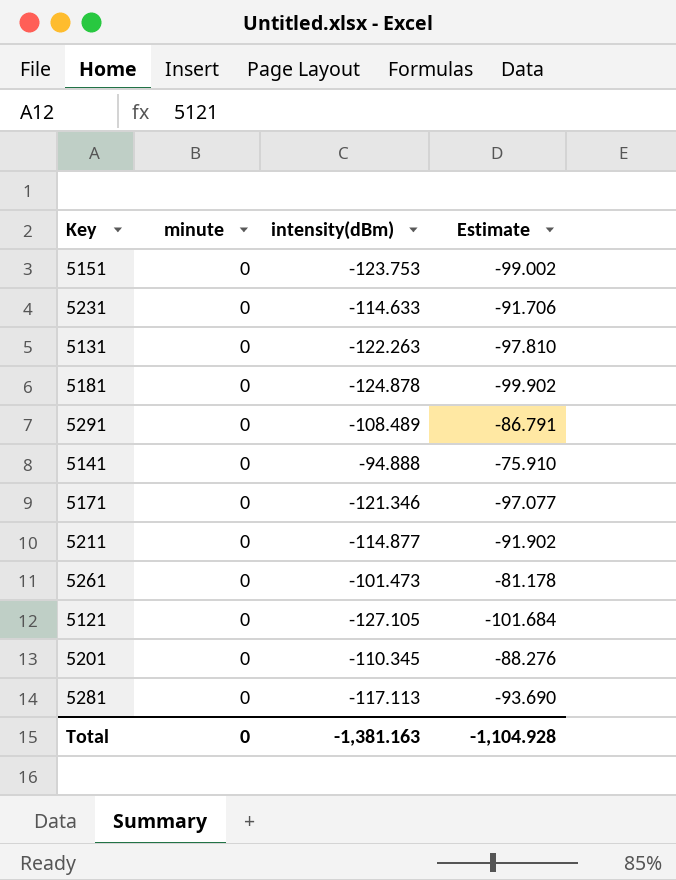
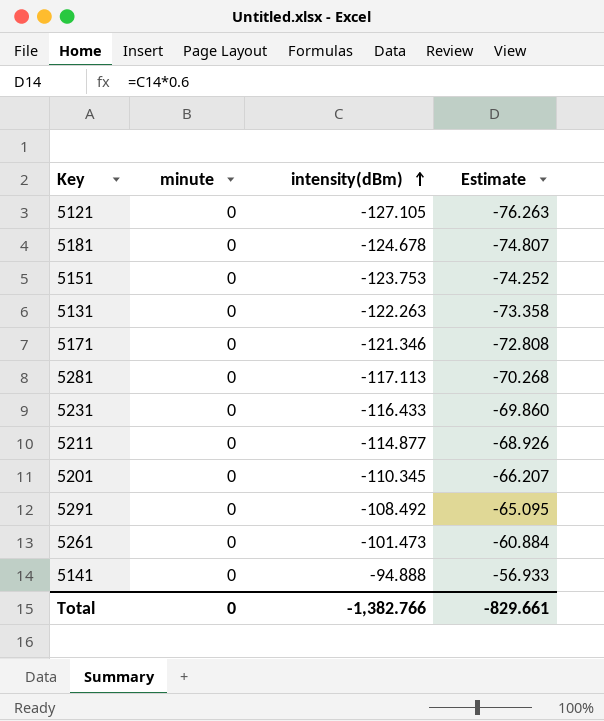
row order: none -> intensity(dBm) ascending
column Estimate | formula: [intensity(dBm)] * 0.8 -> [intensity(dBm)] * 0.6
5181 | intensity(dBm): -124.878 -> -124.678
5231 | intensity(dBm): -114.633 -> -116.433
5291 | intensity(dBm): -108.489 -> -108.492
Total | intensity(dBm): -1,381.163 -> -1,382.766
Total | Estimate: -1,104.928 -> -829.661

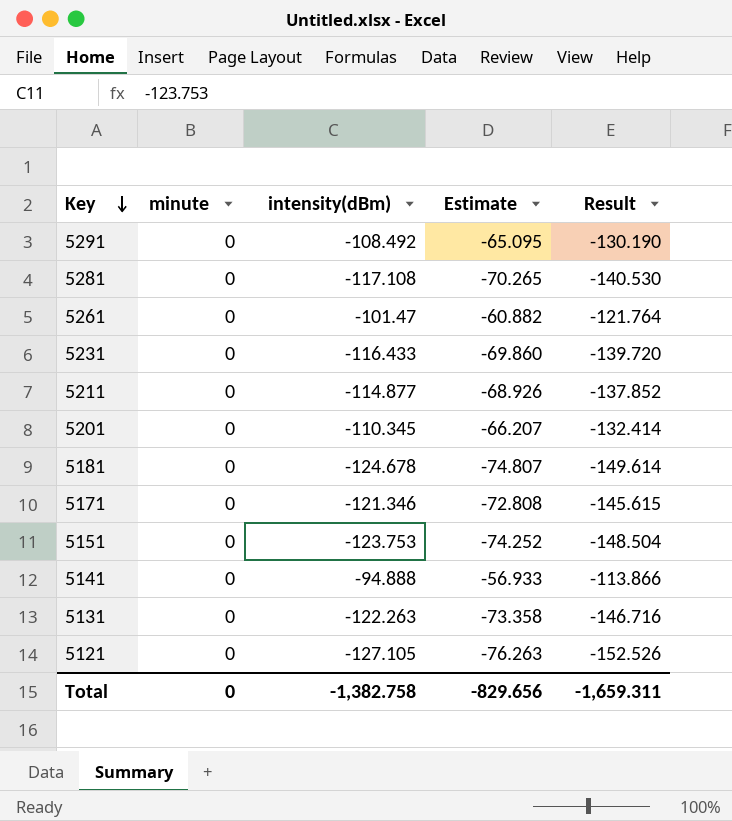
row order: intensity(dBm) ascending -> Key descending
column Result | formula: none -> [intensity(dBm)] * 1.2
5281 | intensity(dBm): -117.113 -> -117.108
5281 | Estimate: -70.268 -> -70.265
5261 | intensity(dBm): -101.473 -> -101.47
5261 | Estimate: -60.884 -> -60.882
Total | intensity(dBm): -1,382.766 -> -1,382.758
Total | Estimate: -829.661 -> -829.656

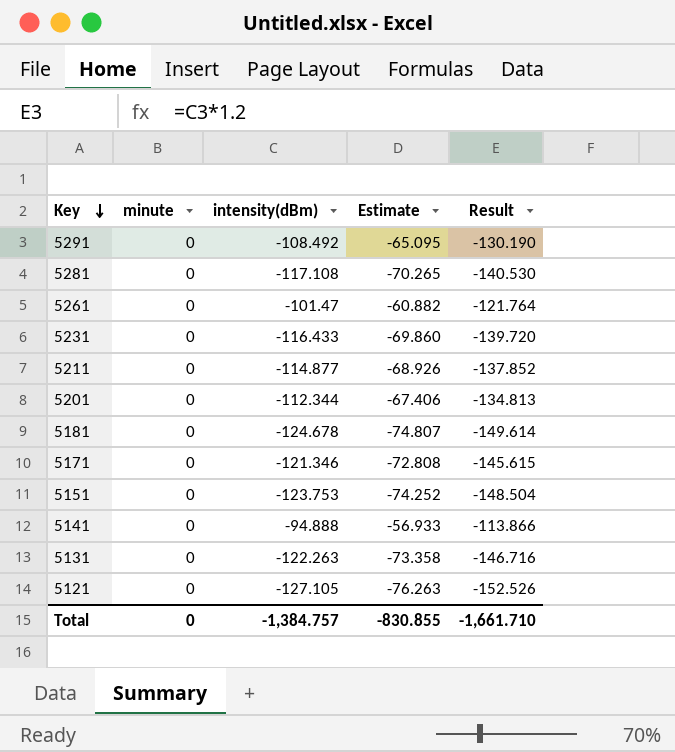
5201 | intensity(dBm): -110.345 -> -112.344
5201 | Estimate: -66.207 -> -67.406
5201 | Result: -132.414 -> -134.813
Total | intensity(dBm): -1,382.758 -> -1,384.757
Total | Estimate: -829.656 -> -830.855
Total | Result: -1,659.311 -> -1,661.710

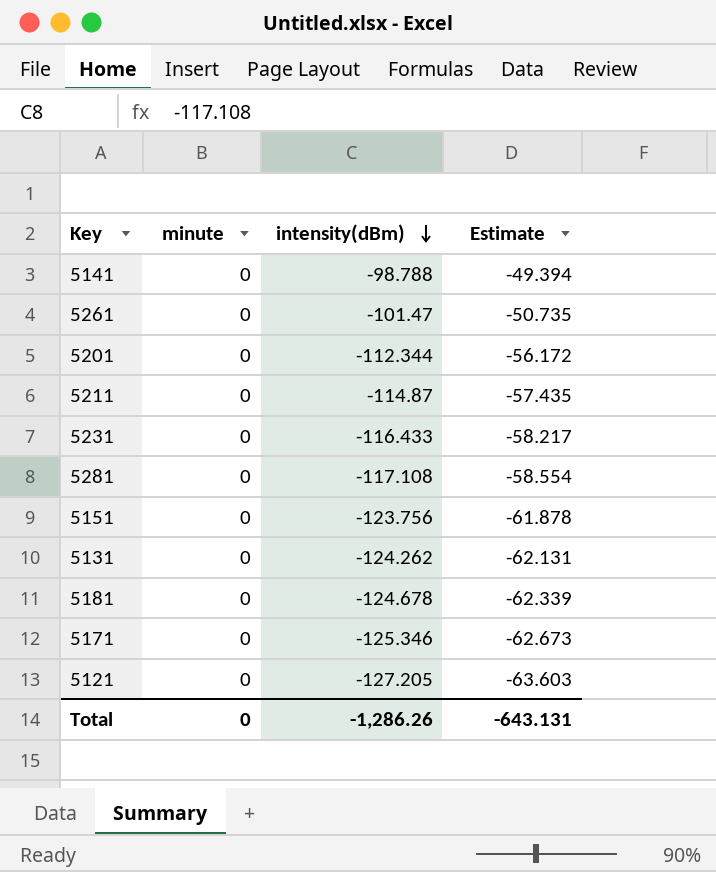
row order: Key descending -> intensity(dBm) descending
column Result | formula: [intensity(dBm)] * 1.2 -> none
column Estimate | formula: [intensity(dBm)] * 0.6 -> [intensity(dBm)] * 0.5
row 5291: 0 | -108.492 | -65.095 | -130.190 -> none
5141 | intensity(dBm): -94.888 -> -98.788
5211 | intensity(dBm): -114.877 -> -114.87
5151 | intensity(dBm): -123.753 -> -123.756
5131 | intensity(dBm): -122.263 -> -124.262
5171 | intensity(dBm): -121.346 -> -125.346
5121 | intensity(dBm): -127.105 -> -127.205
Total | intensity(dBm): -1,384.757 -> -1,286.26
Total | Estimate: -830.855 -> -643.131

